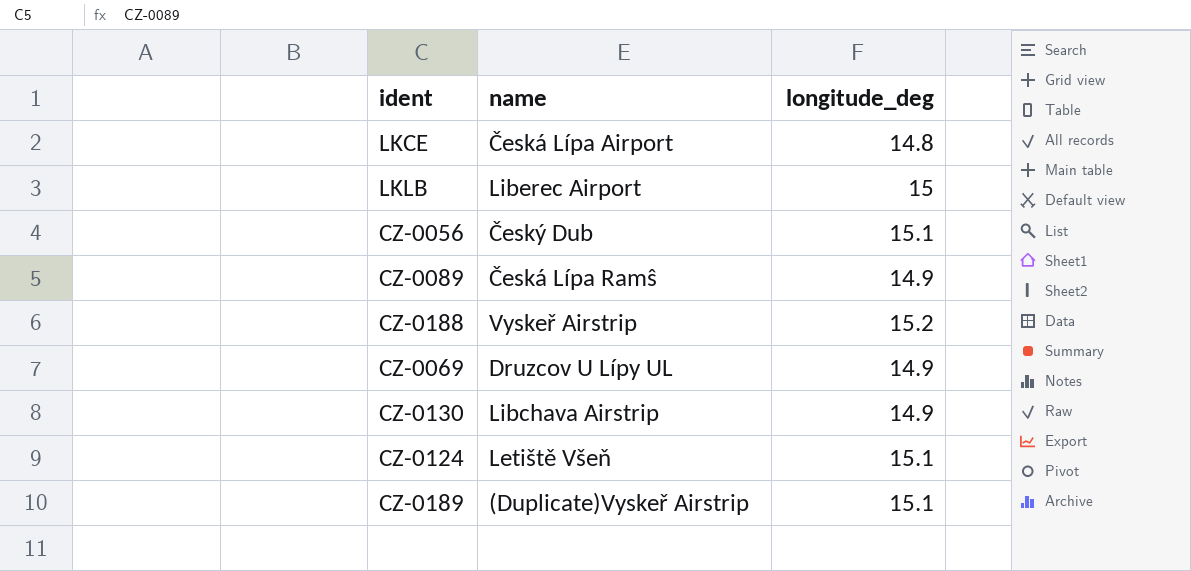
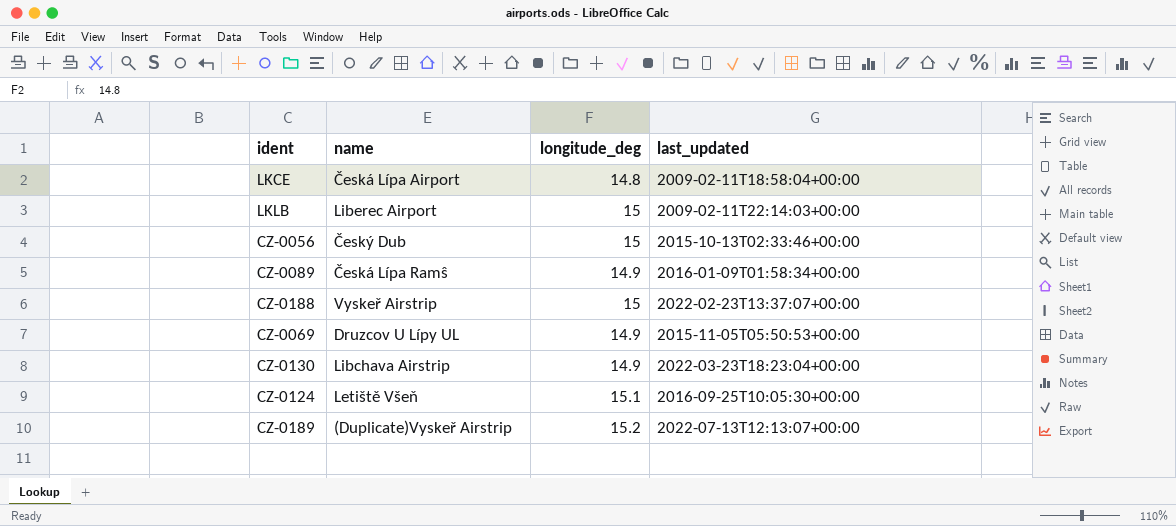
column last_updated | position: none -> 4
CZ-0056 | longitude_deg: 15.1 -> 15
CZ-0188 | longitude_deg: 15.2 -> 15
CZ-0189 | longitude_deg: 15.1 -> 15.2

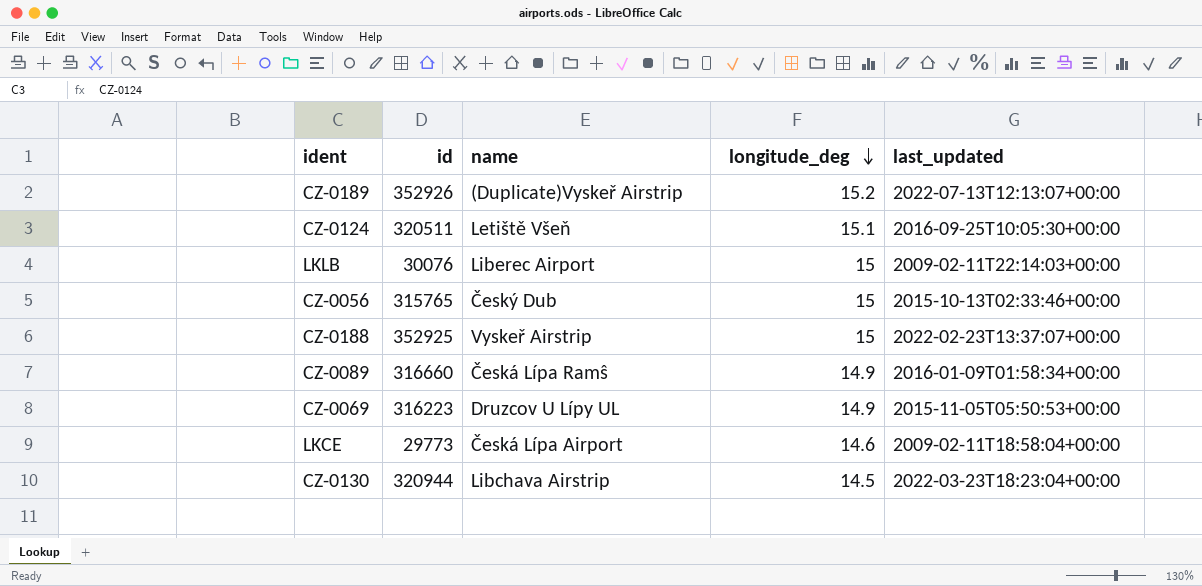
row order: none -> longitude_deg descending
column id | position: none -> 2
LKCE | longitude_deg: 14.8 -> 14.6
CZ-0130 | longitude_deg: 14.9 -> 14.5

